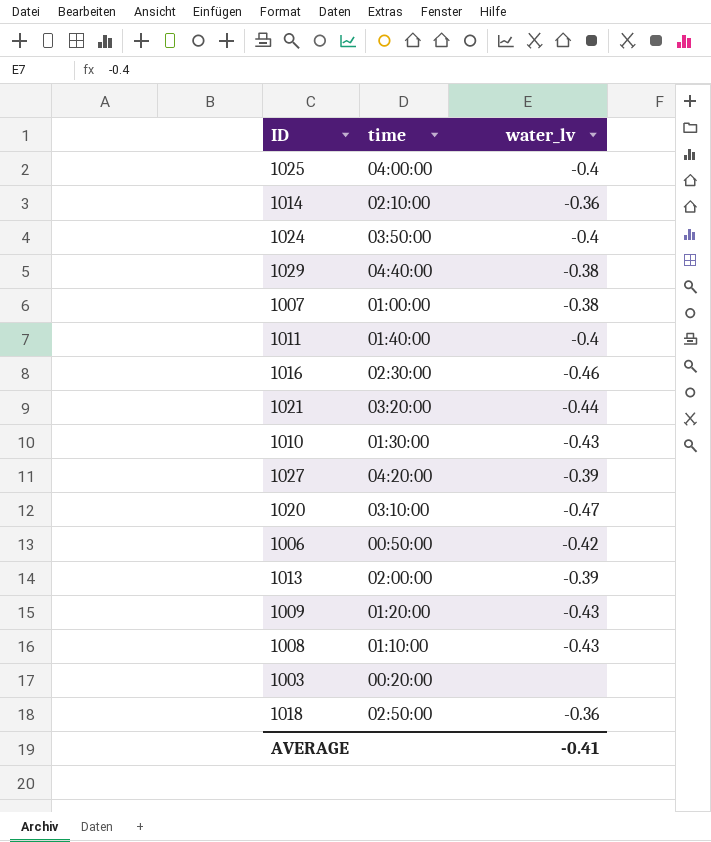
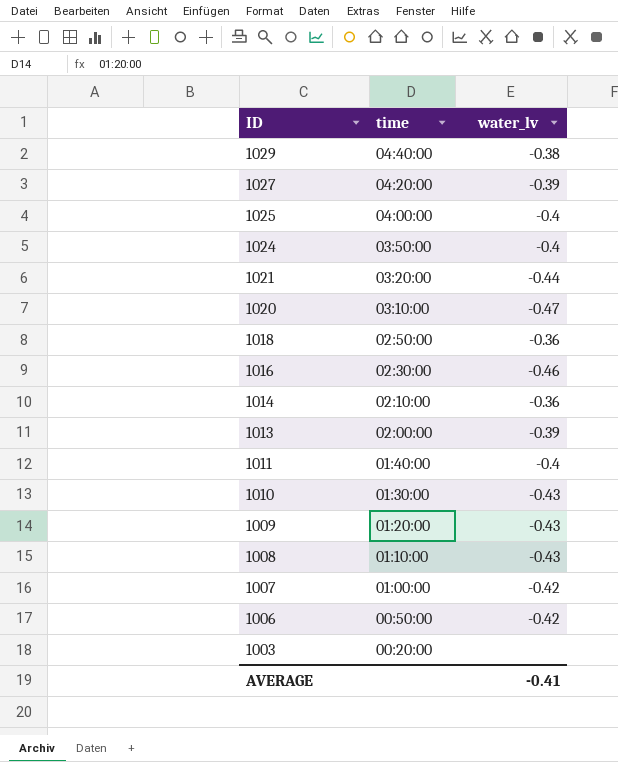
row order: none -> ID descending
1007 | water_lv: -0.38 -> -0.42

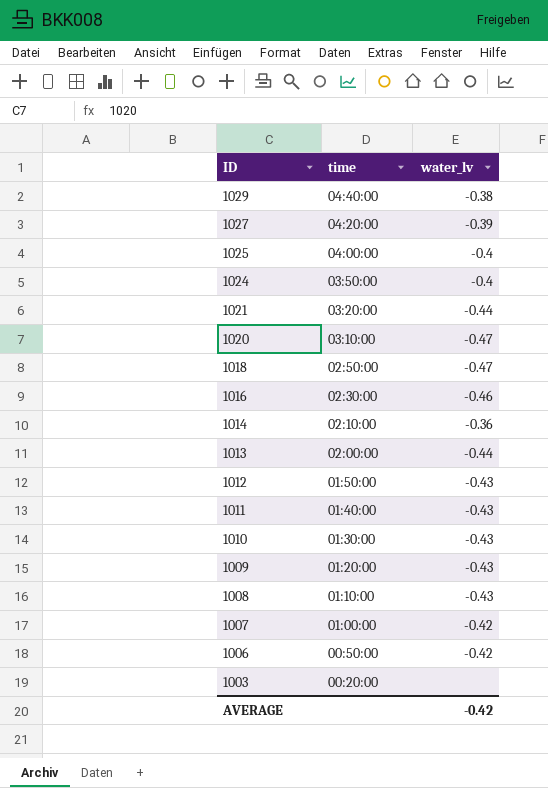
1018 | water_lv: -0.36 -> -0.47
1013 | water_lv: -0.39 -> -0.44
row 1012: none -> 01:50:00 | -0.43
1011 | water_lv: -0.4 -> -0.43
AVERAGE | water_lv: -0.41 -> -0.42

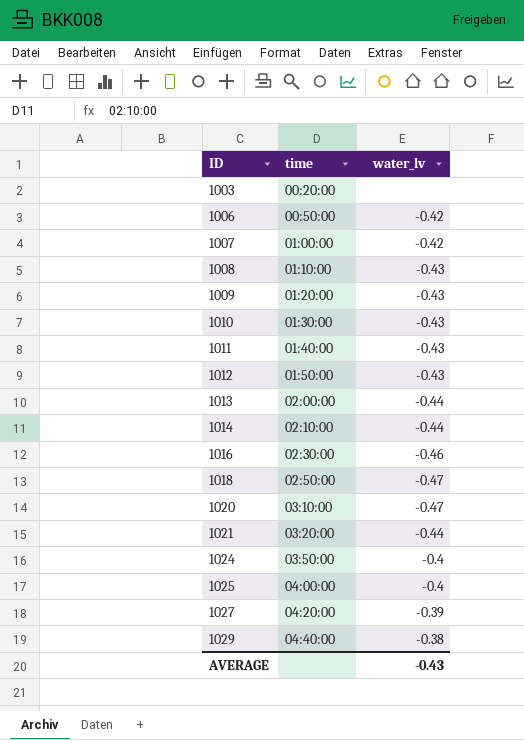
row order: ID descending -> ID ascending
1014 | water_lv: -0.36 -> -0.44
AVERAGE | water_lv: -0.42 -> -0.43

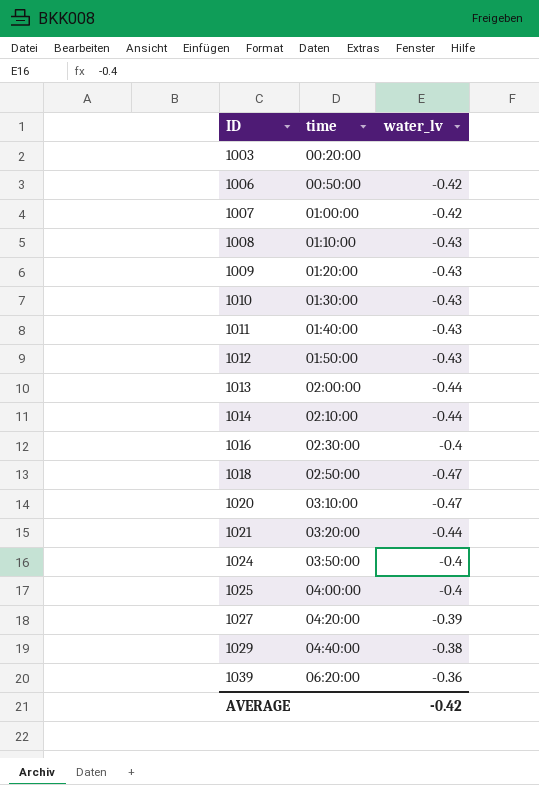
1016 | water_lv: -0.46 -> -0.4
row 1039: none -> 06:20:00 | -0.36
AVERAGE | water_lv: -0.43 -> -0.42

